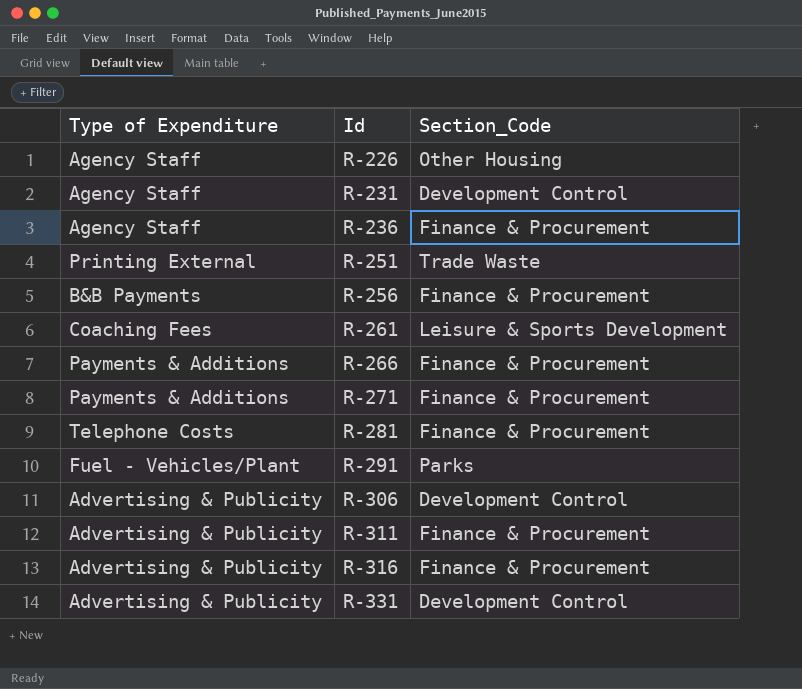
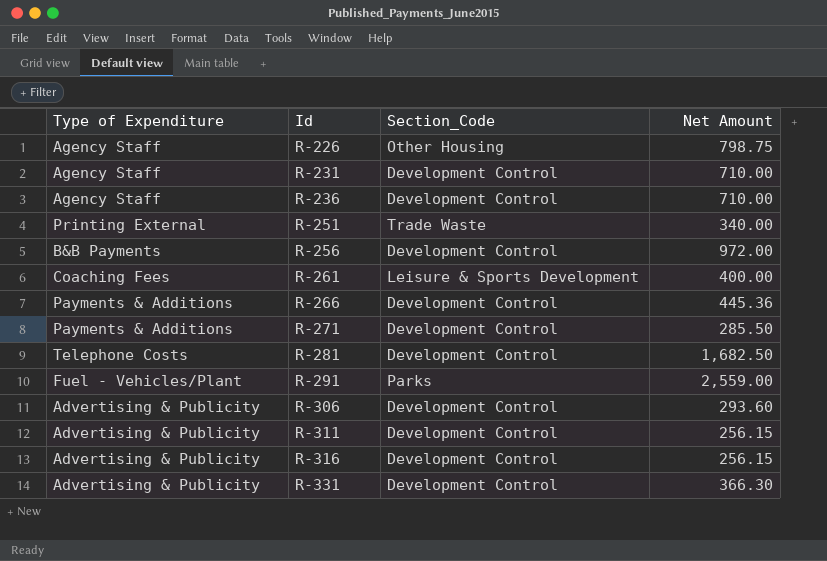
column Net Amount | position: none -> 4
R-236 | Section_Code: Finance & Procurement -> Development Control
R-256 | Section_Code: Finance & Procurement -> Development Control
R-266 | Section_Code: Finance & Procurement -> Development Control
R-271 | Section_Code: Finance & Procurement -> Development Control
R-281 | Section_Code: Finance & Procurement -> Development Control
R-311 | Section_Code: Finance & Procurement -> Development Control
R-316 | Section_Code: Finance & Procurement -> Development Control

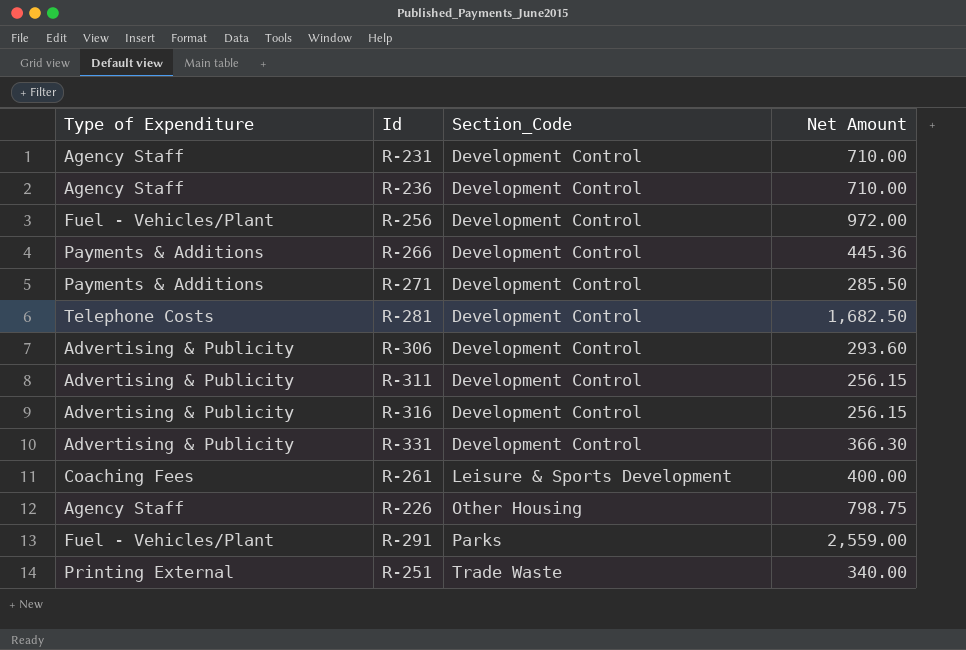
row order: Id ascending -> Section_Code ascending
R-256 | Type of Expenditure: B&B Payments -> Fuel - Vehicles/Plant

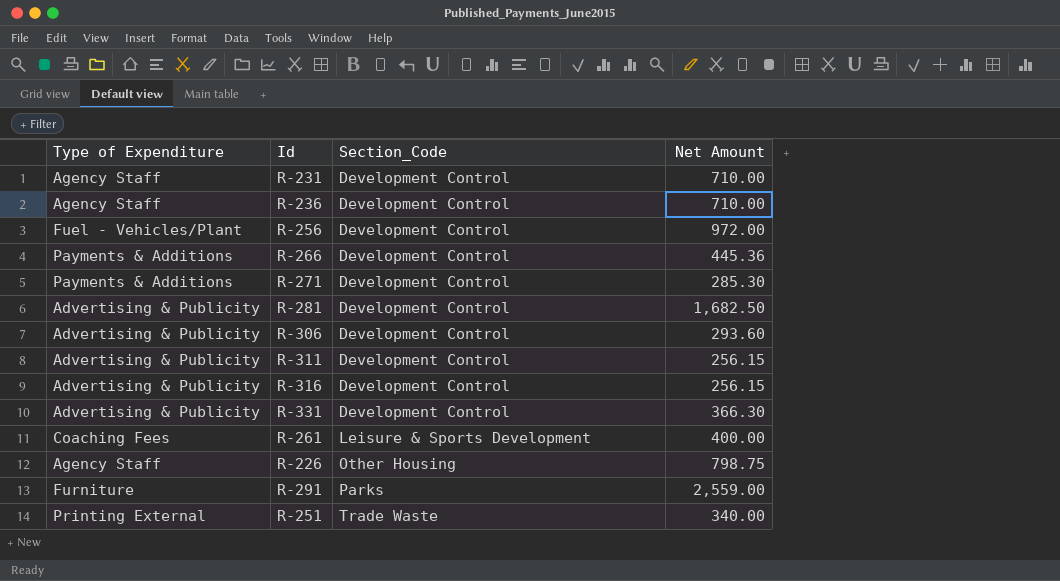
R-271 | Net Amount: 285.50 -> 285.30
R-281 | Type of Expenditure: Telephone Costs -> Advertising & Publicity
R-291 | Type of Expenditure: Fuel - Vehicles/Plant -> Furniture

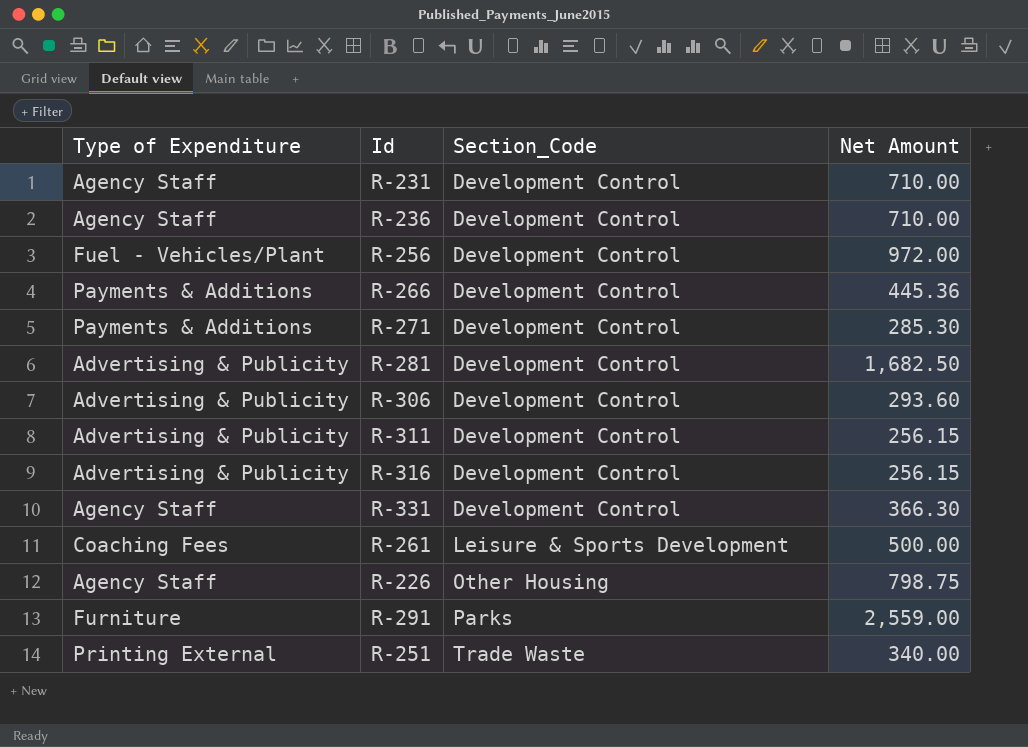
R-331 | Type of Expenditure: Advertising & Publicity -> Agency Staff
R-261 | Net Amount: 400.00 -> 500.00

